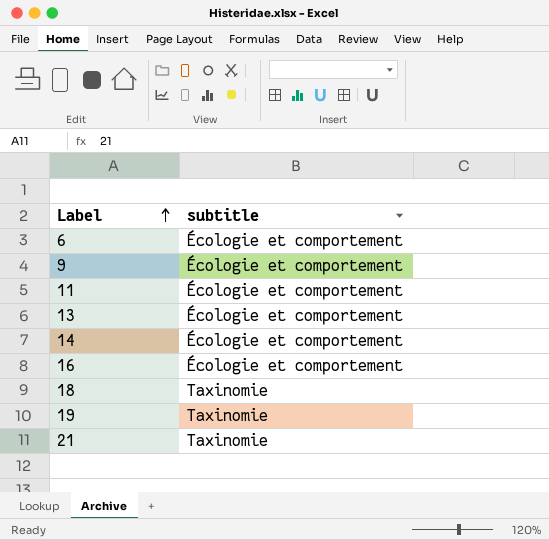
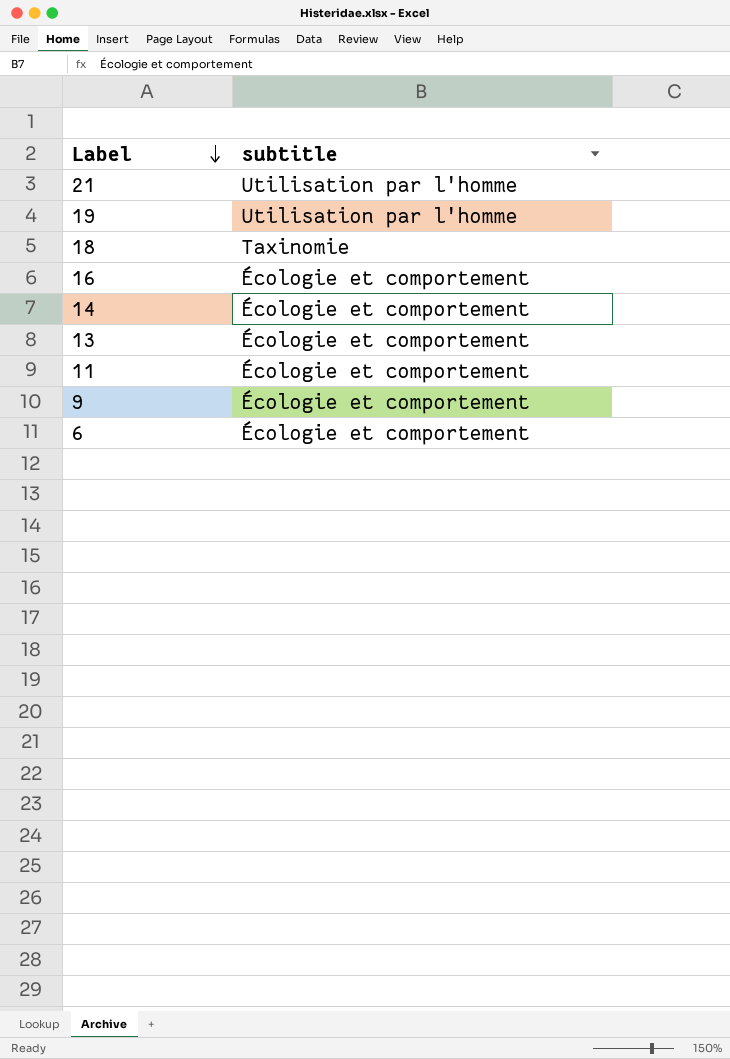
row order: Label ascending -> Label descending
21 | subtitle: Taxinomie -> Utilisation par l'homme
19 | subtitle: Taxinomie -> Utilisation par l'homme

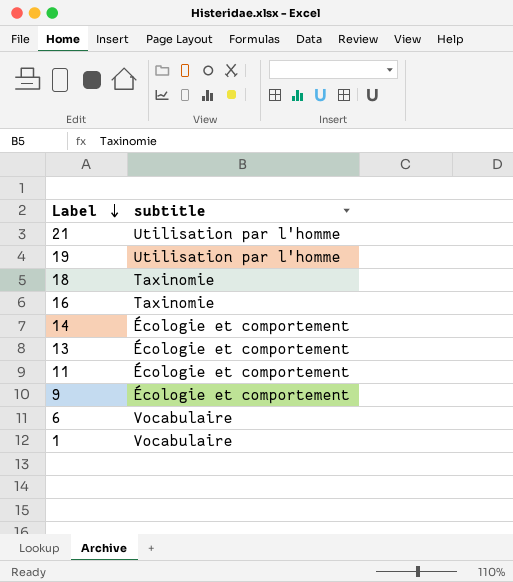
16 | subtitle: Écologie et comportement -> Taxinomie
6 | subtitle: Écologie et comportement -> Vocabulaire
row 1: none -> Vocabulaire

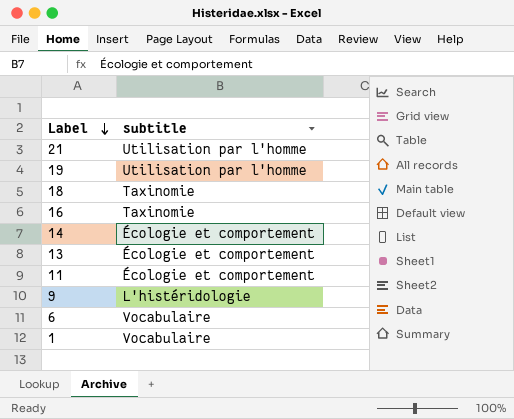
9 | subtitle: Écologie et comportement -> L'histéridologie

